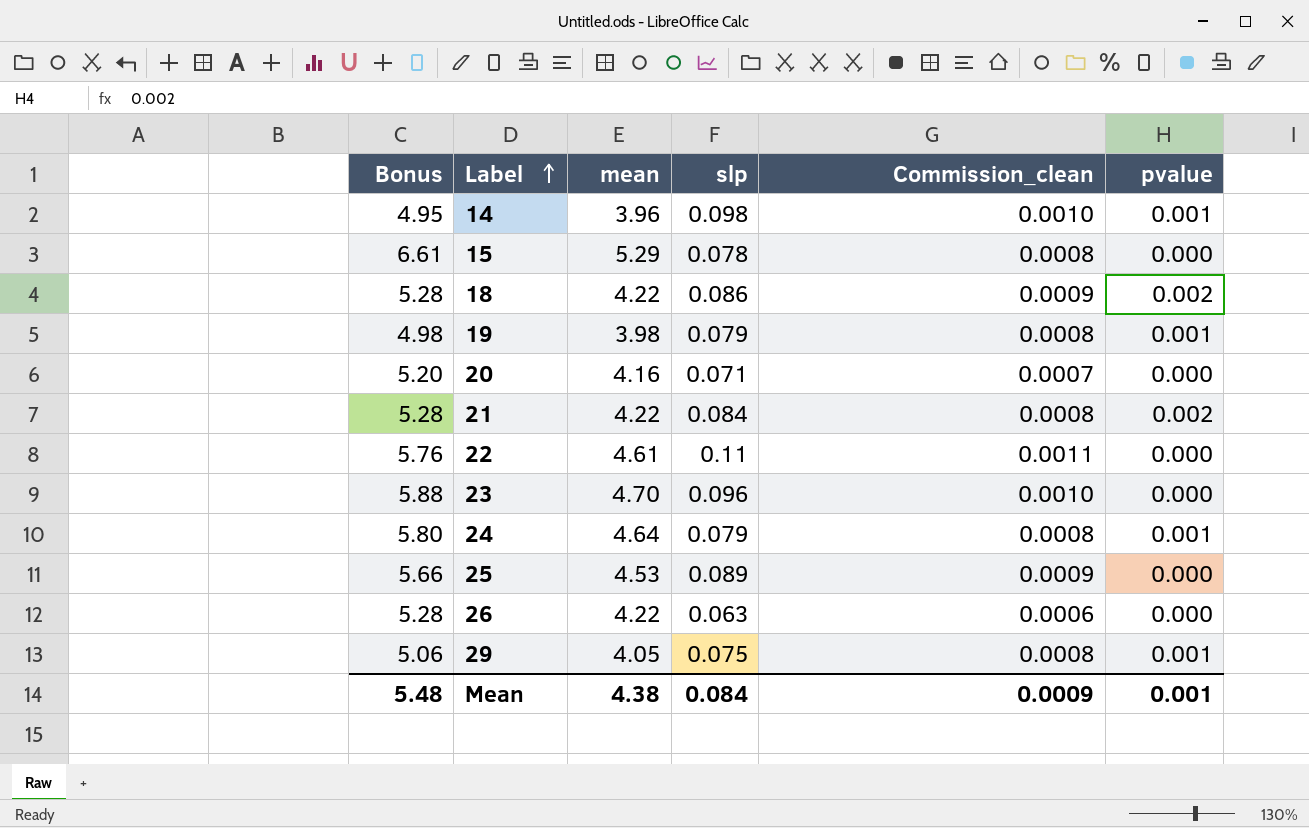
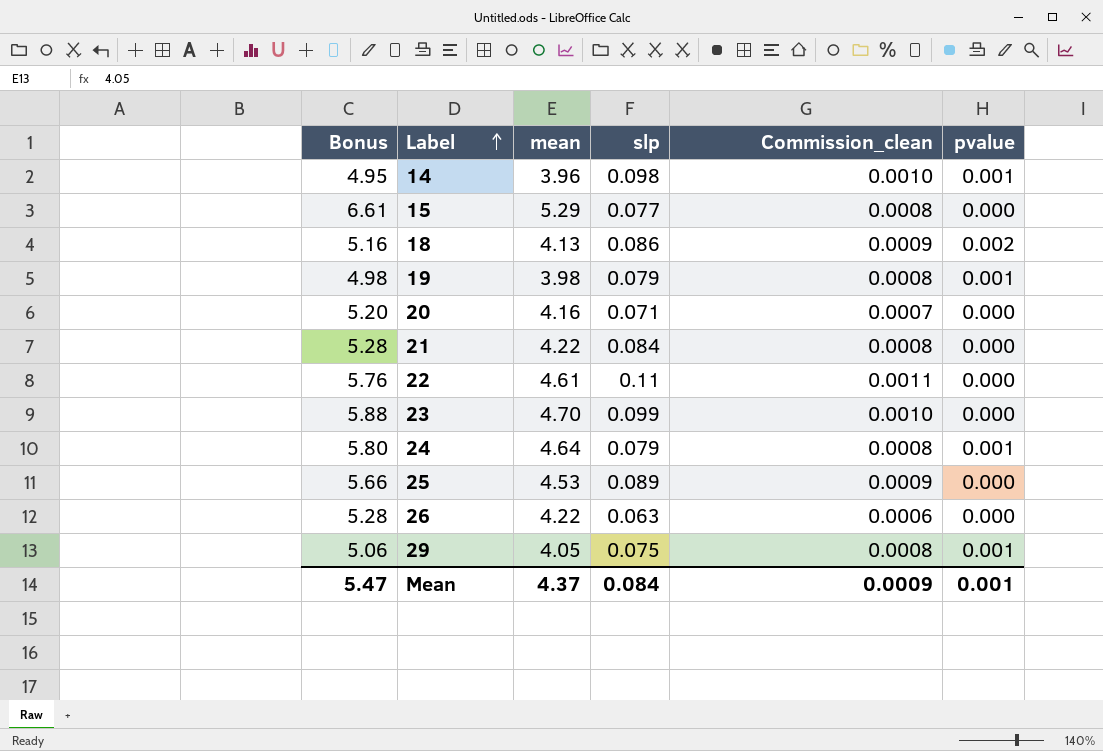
15 | slp: 0.078 -> 0.077
18 | Bonus: 5.28 -> 5.16
18 | mean: 4.22 -> 4.13
21 | pvalue: 0.002 -> 0.000
23 | slp: 0.096 -> 0.099
Mean | Bonus: 5.48 -> 5.47
Mean | mean: 4.38 -> 4.37

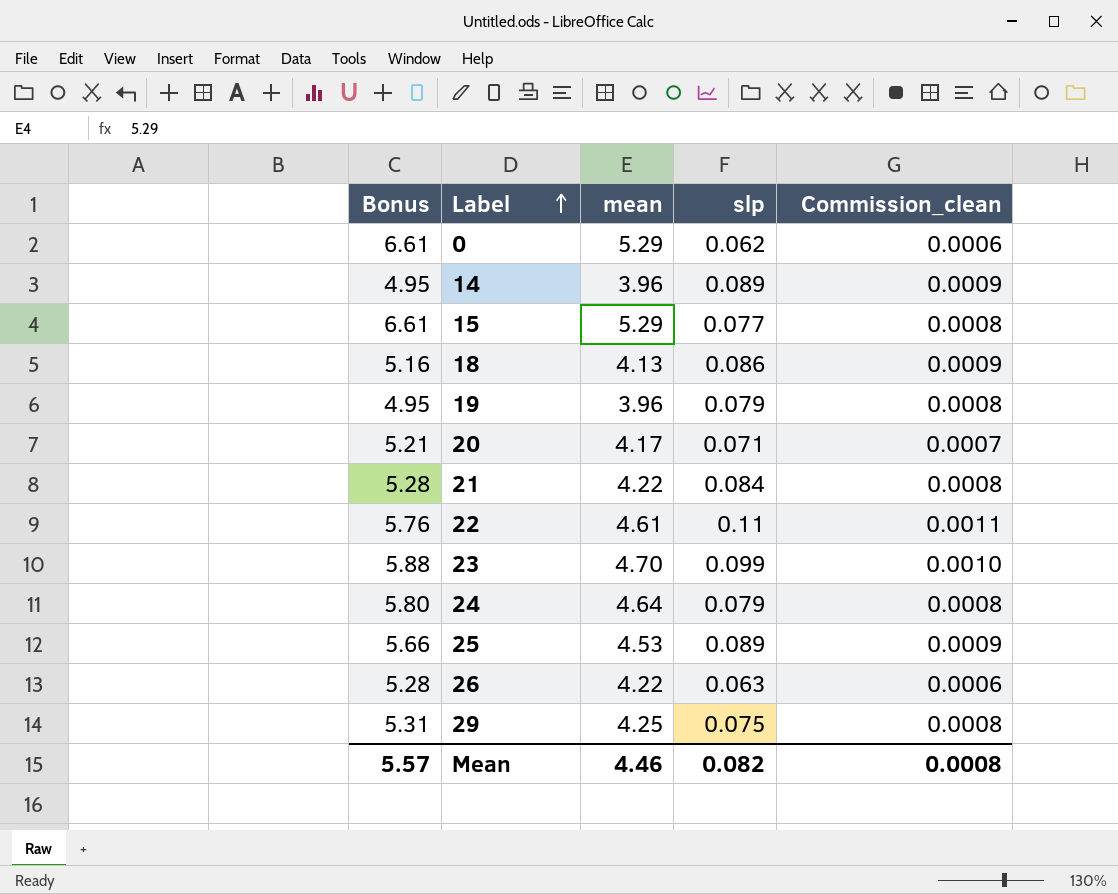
column pvalue | position: 6 -> none
row 0: none -> 6.61 | 5.29 | 0.062 | 0.0006
14 | slp: 0.098 -> 0.089
14 | Commission_clean: 0.0010 -> 0.0009
19 | Bonus: 4.98 -> 4.95
19 | mean: 3.98 -> 3.96
20 | Bonus: 5.20 -> 5.21
20 | mean: 4.16 -> 4.17
29 | Bonus: 5.06 -> 5.31
29 | mean: 4.05 -> 4.25
Mean | Bonus: 5.47 -> 5.57
Mean | mean: 4.37 -> 4.46
Mean | slp: 0.084 -> 0.082
Mean | Commission_clean: 0.0009 -> 0.0008

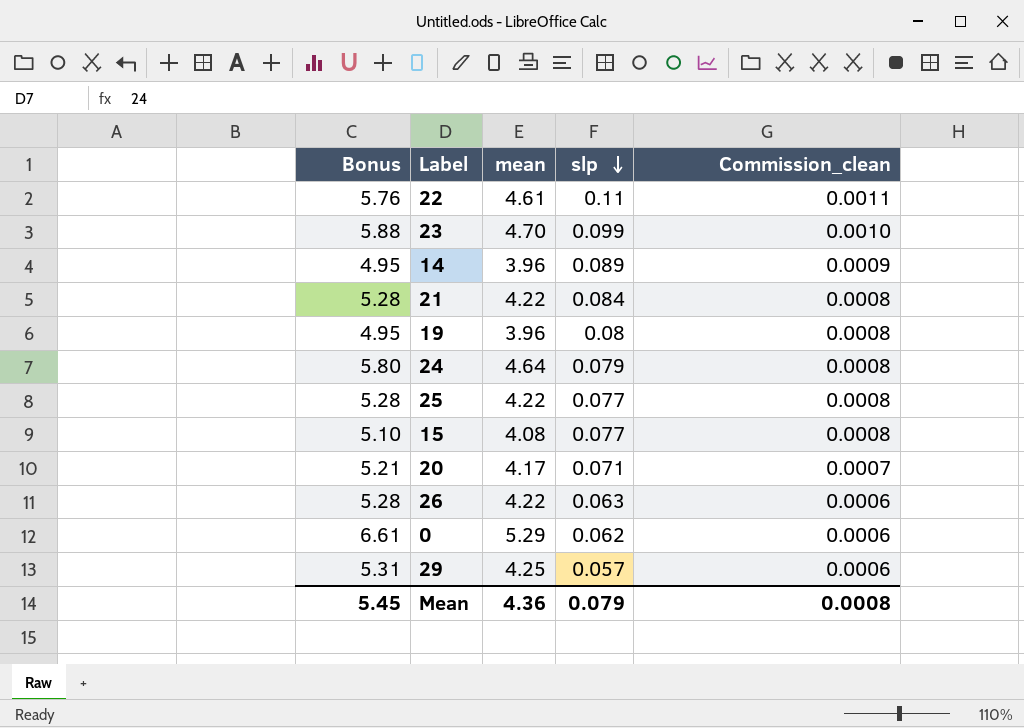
row order: Label ascending -> slp descending
row 18: 5.16 | 4.13 | 0.086 | 0.0009 -> none
19 | slp: 0.079 -> 0.08
25 | Bonus: 5.66 -> 5.28
25 | mean: 4.53 -> 4.22
25 | slp: 0.089 -> 0.077
25 | Commission_clean: 0.0009 -> 0.0008
15 | Bonus: 6.61 -> 5.10
15 | mean: 5.29 -> 4.08
29 | slp: 0.075 -> 0.057
29 | Commission_clean: 0.0008 -> 0.0006
Mean | Bonus: 5.57 -> 5.45
Mean | mean: 4.46 -> 4.36
Mean | slp: 0.082 -> 0.079

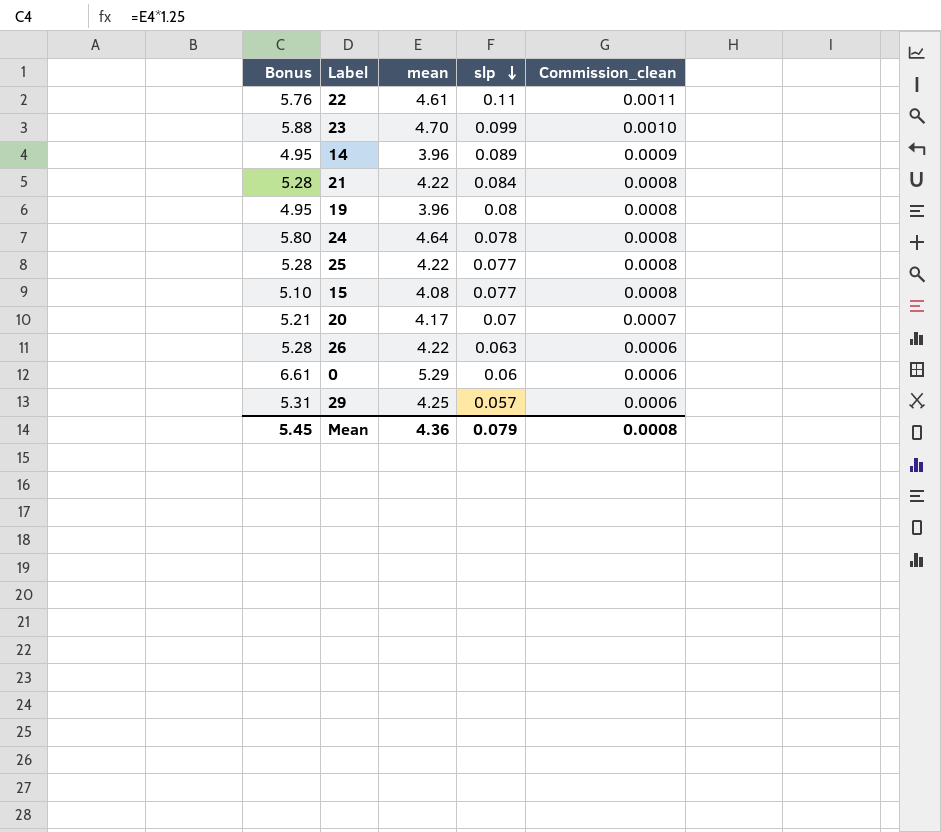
24 | slp: 0.079 -> 0.078
20 | slp: 0.071 -> 0.07
0 | slp: 0.062 -> 0.06

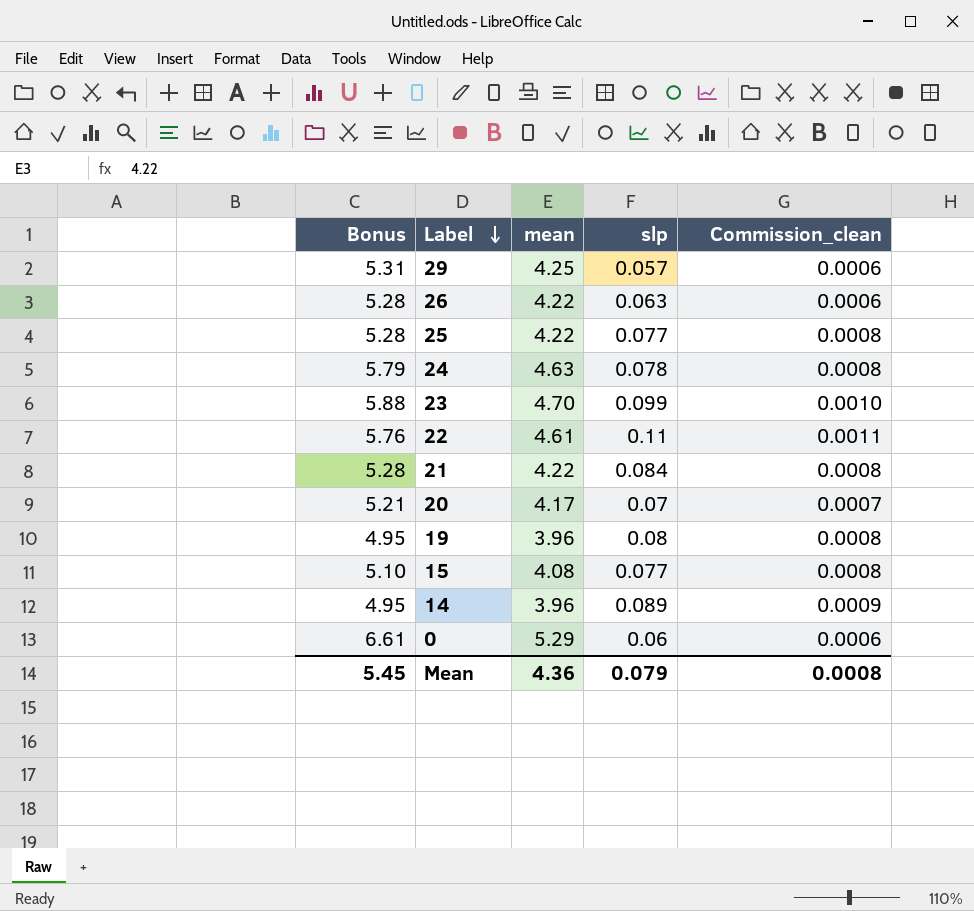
row order: slp descending -> Label descending
24 | Bonus: 5.80 -> 5.79
24 | mean: 4.64 -> 4.63

